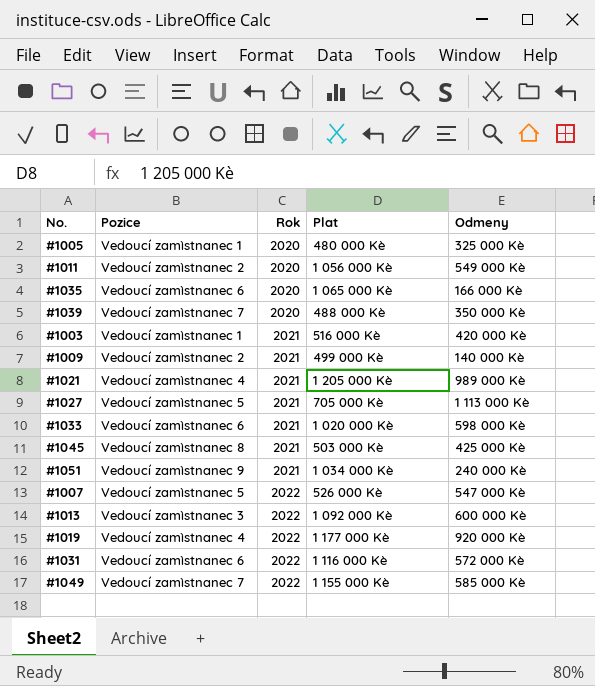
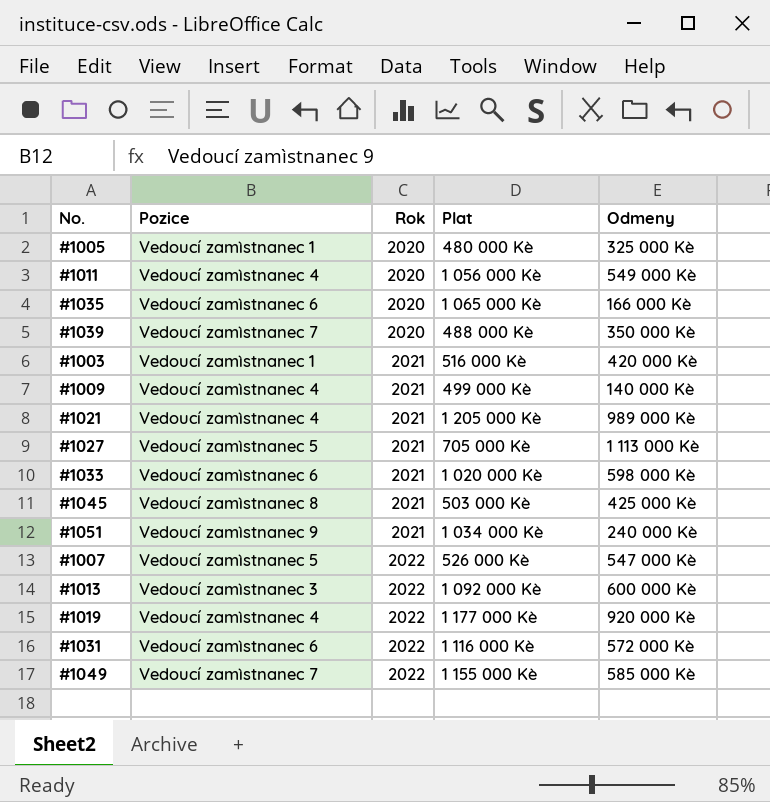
#1011 | Pozice: Vedoucí zamìstnanec 2 -> Vedoucí zamìstnanec 4
#1009 | Pozice: Vedoucí zamìstnanec 2 -> Vedoucí zamìstnanec 4

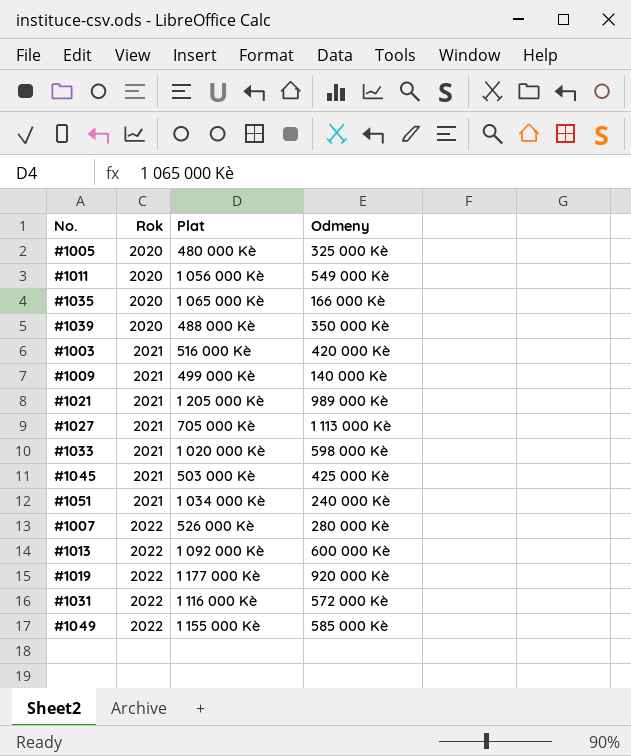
column Pozice | position: 2 -> none
#1007 | Odmeny: 547 000 Kè -> 280 000 Kè

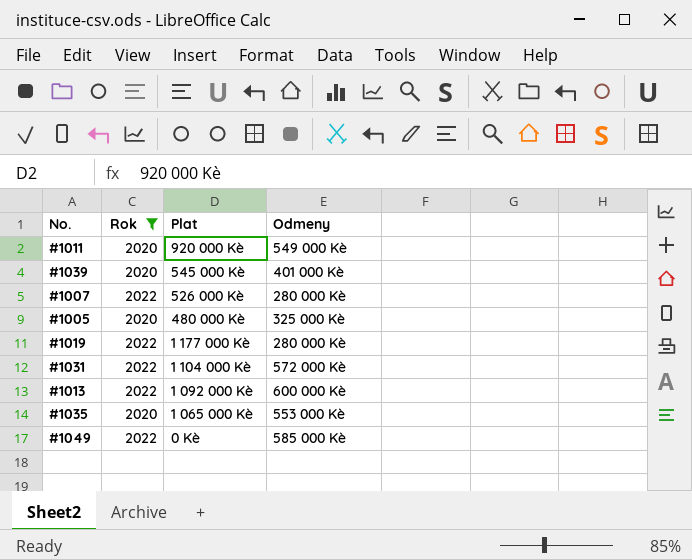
filter: none -> Rok != 2021
row order: Rok ascending -> Plat descending
#1011 | Plat: 1 056 000 Kè -> 920 000 Kè
#1039 | Plat: 488 000 Kè -> 545 000 Kè
#1039 | Odmeny: 350 000 Kè -> 401 000 Kè
#1019 | Odmeny: 920 000 Kè -> 280 000 Kè
#1031 | Plat: 1 116 000 Kè -> 1 104 000 Kè
#1035 | Odmeny: 166 000 Kè -> 553 000 Kè
#1049 | Plat: 1 155 000 Kè -> 0 Kè

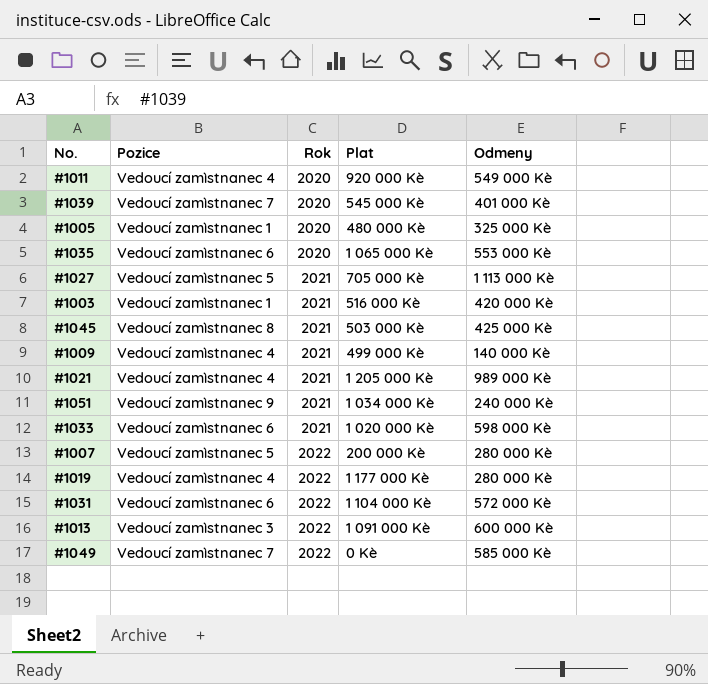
filter: Rok != 2021 -> none
row order: Plat descending -> Rok ascending
column Pozice | position: none -> 2
#1007 | Plat: 526 000 Kè -> 200 000 Kè
#1013 | Plat: 1 092 000 Kè -> 1 091 000 Kè

